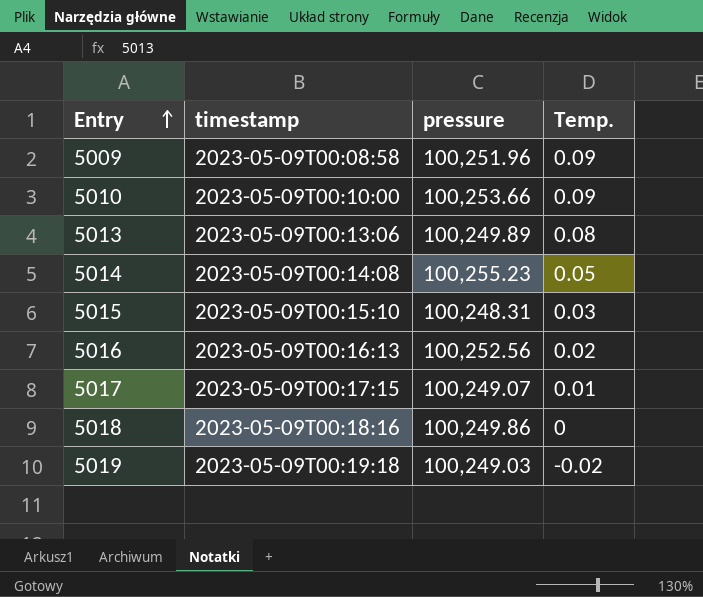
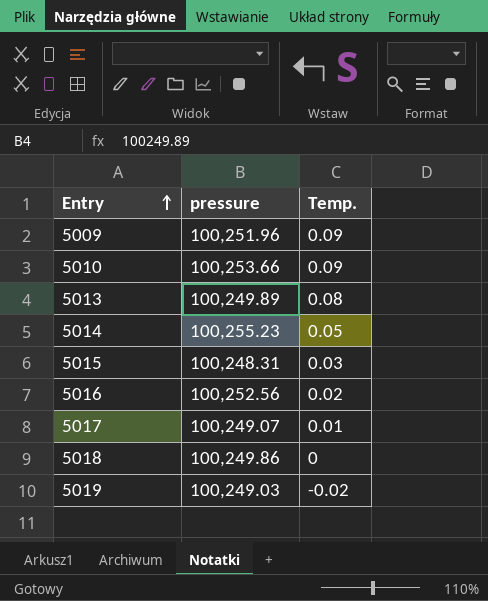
column timestamp | position: 2 -> none

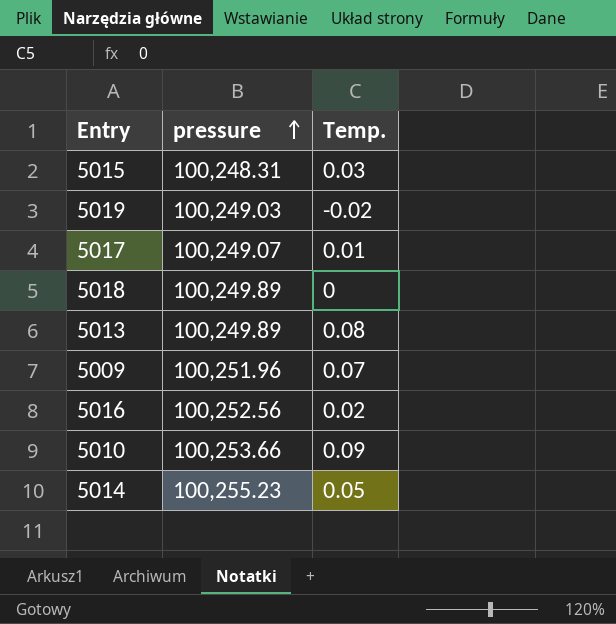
row order: Entry ascending -> pressure ascending
5018 | pressure: 100,249.86 -> 100,249.89
5009 | Temp.: 0.09 -> 0.07

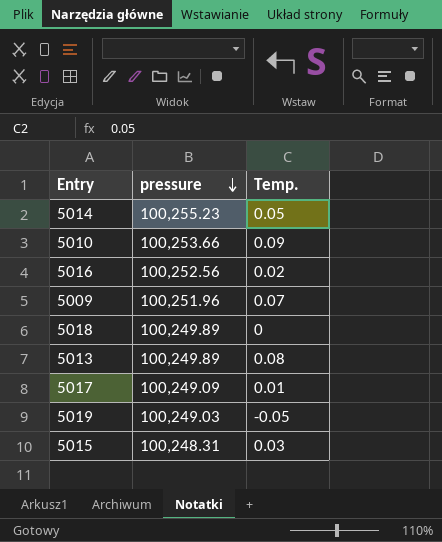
row order: pressure ascending -> pressure descending
5017 | pressure: 100,249.07 -> 100,249.09
5019 | Temp.: -0.02 -> -0.05

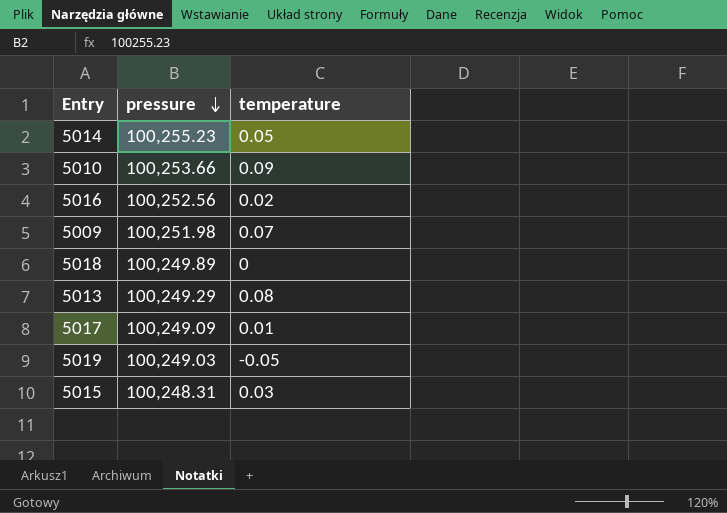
column name: Temp. -> temperature
5009 | pressure: 100,251.96 -> 100,251.98
5013 | pressure: 100,249.89 -> 100,249.29

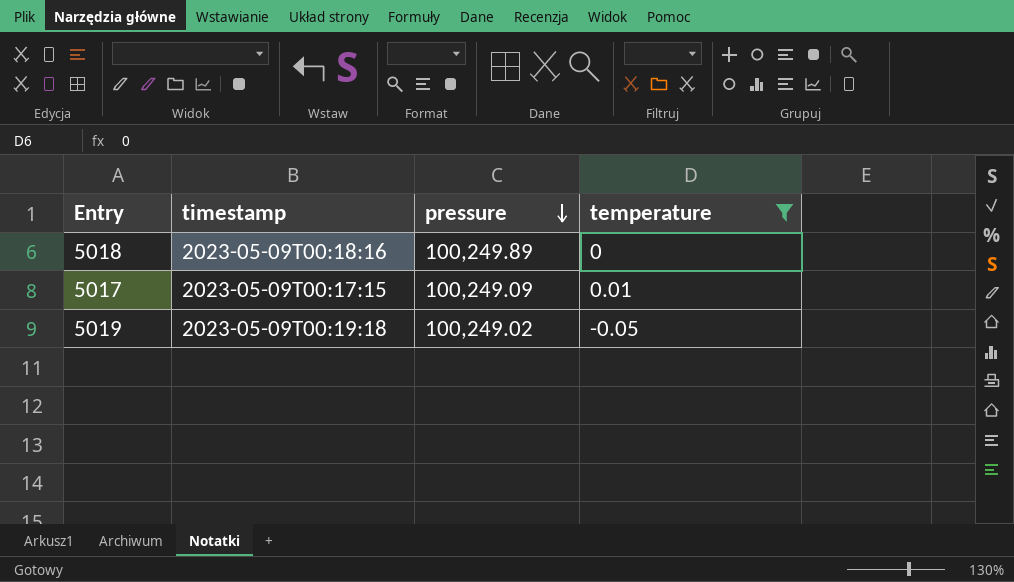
filter: none -> temperature <= 0.01
column timestamp | position: none -> 2
5019 | pressure: 100,249.03 -> 100,249.02

